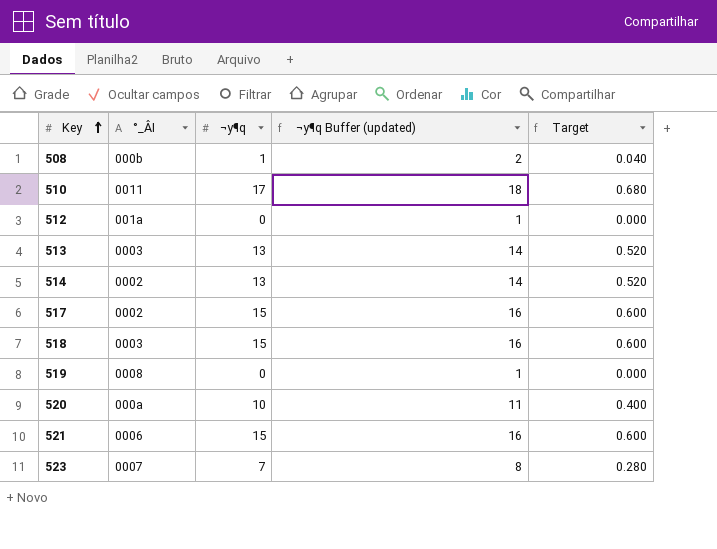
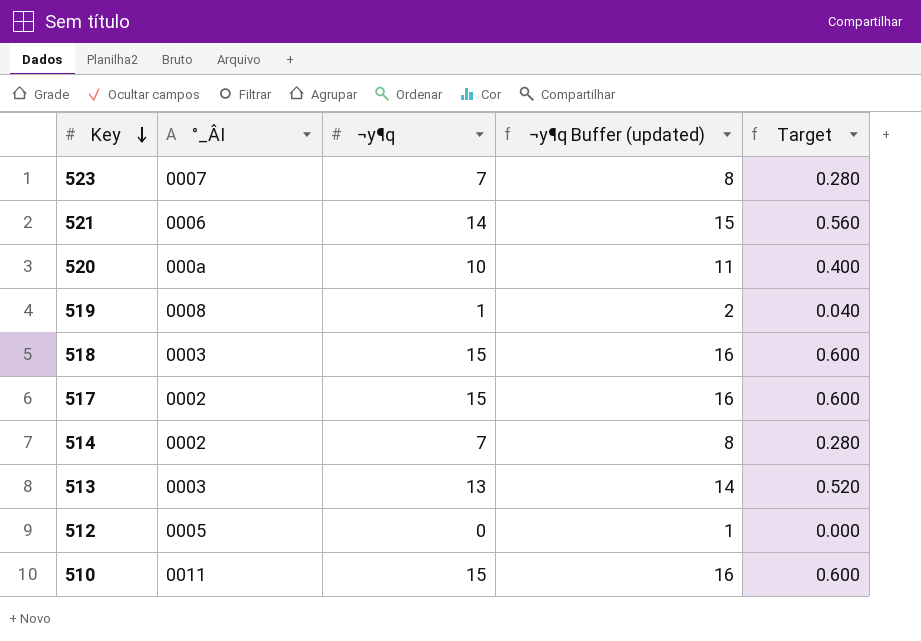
row order: Key ascending -> Key descending
row 508: 000b | 1 | 2 | 0.040 -> none
521 | ¬y¶q: 15 -> 14
521 | ¬y¶q Buffer (updated): 16 -> 15
521 | Target: 0.600 -> 0.560
519 | ¬y¶q: 0 -> 1
519 | ¬y¶q Buffer (updated): 1 -> 2
519 | Target: 0.000 -> 0.040
514 | ¬y¶q: 13 -> 7
514 | ¬y¶q Buffer (updated): 14 -> 8
514 | Target: 0.520 -> 0.280
512 | °_ÂI: 001a -> 0005
510 | ¬y¶q: 17 -> 15
510 | ¬y¶q Buffer (updated): 18 -> 16
510 | Target: 0.680 -> 0.600

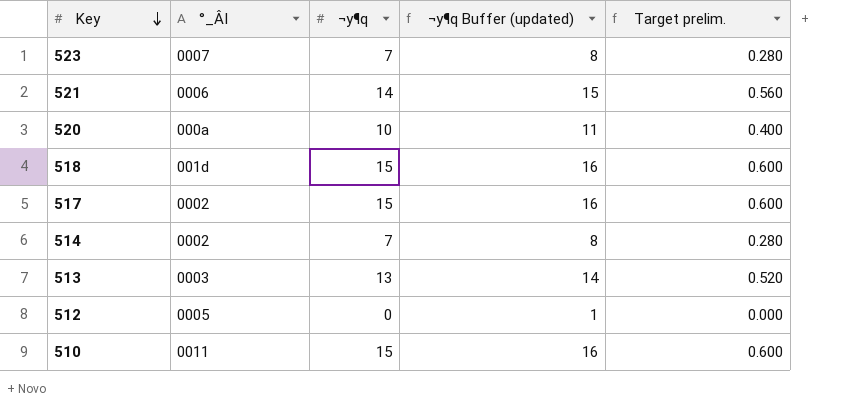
column name: Target -> Target prelim.
row 519: 0008 | 1 | 2 | 0.040 -> none
518 | °_ÂI: 0003 -> 001d

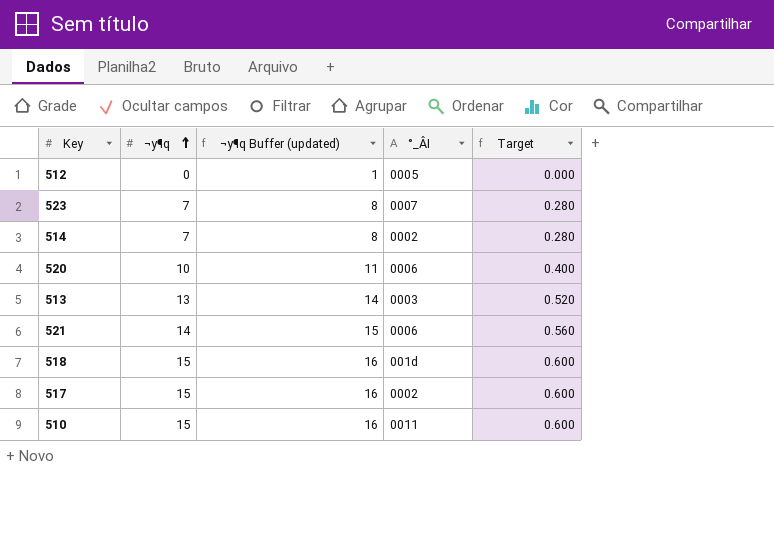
row order: Key descending -> ¬y¶q ascending
column °_ÂI | position: 2 -> 4
column name: Target prelim. -> Target
520 | °_ÂI: 000a -> 0006

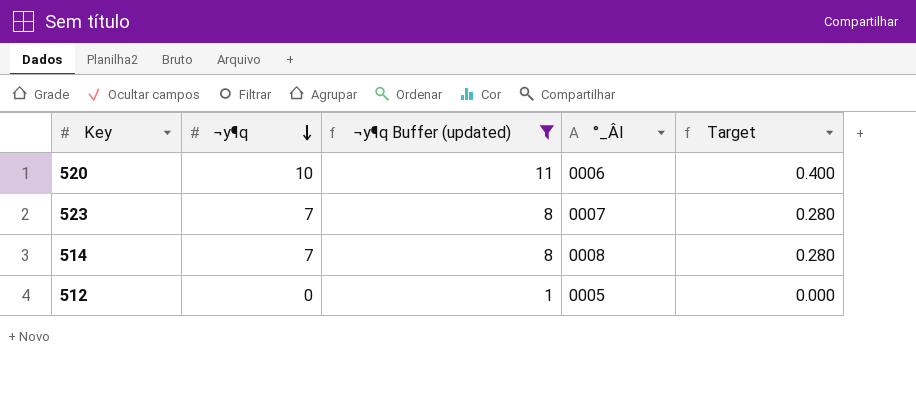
filter: none -> ¬y¶q Buffer (updated) <= 11
row order: ¬y¶q ascending -> ¬y¶q descending
514 | °_ÂI: 0002 -> 0008

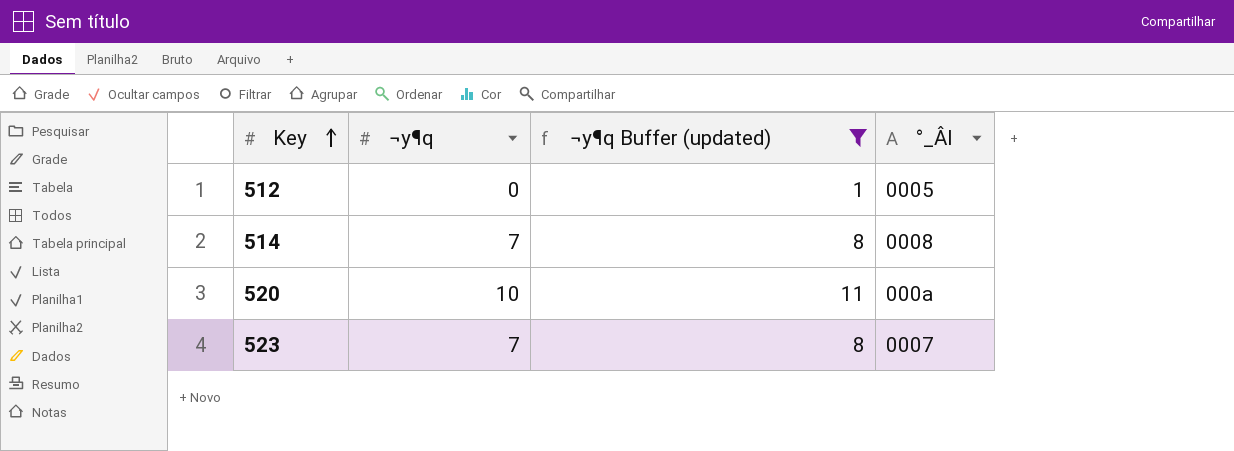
row order: ¬y¶q descending -> Key ascending
column Target | formula: [¬y¶q] * 0.04 -> none
520 | °_ÂI: 0006 -> 000a

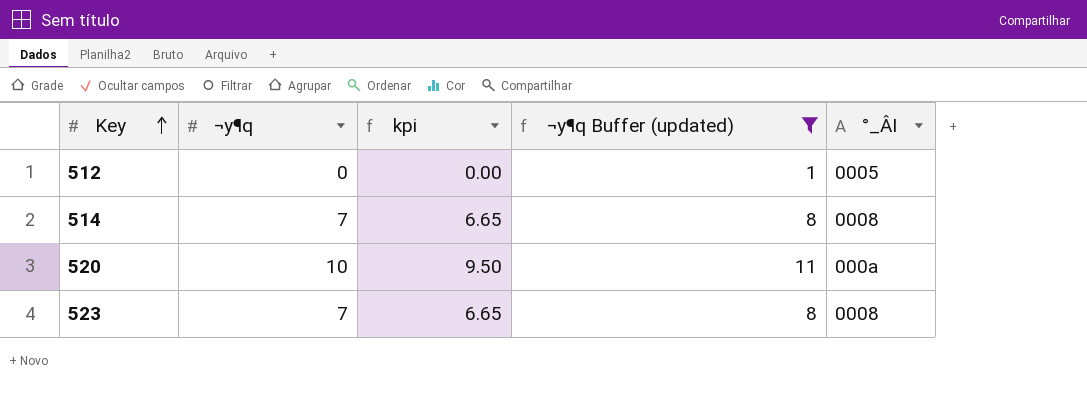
column kpi | formula: none -> [¬y¶q] * 0.95
523 | °_ÂI: 0007 -> 0008

